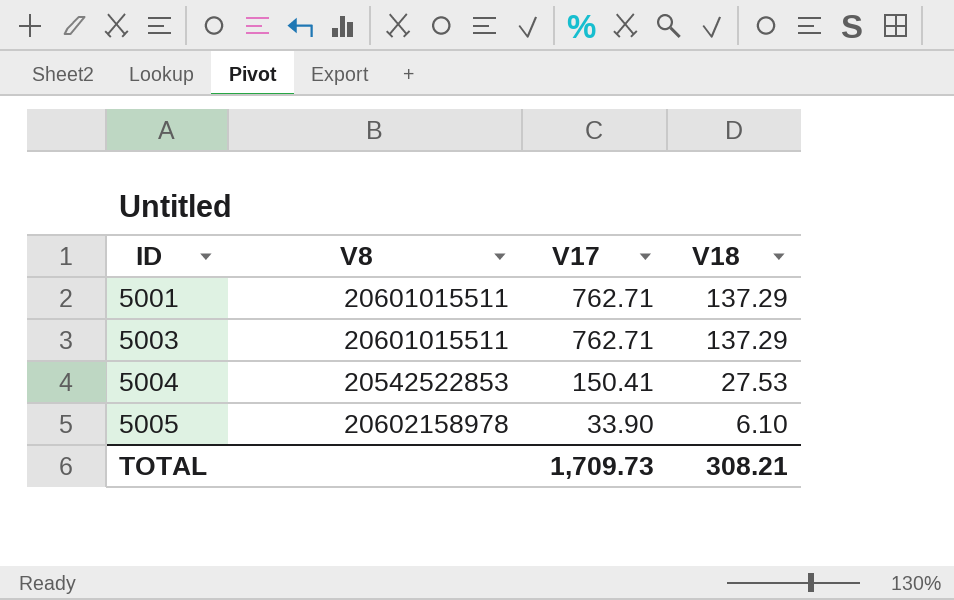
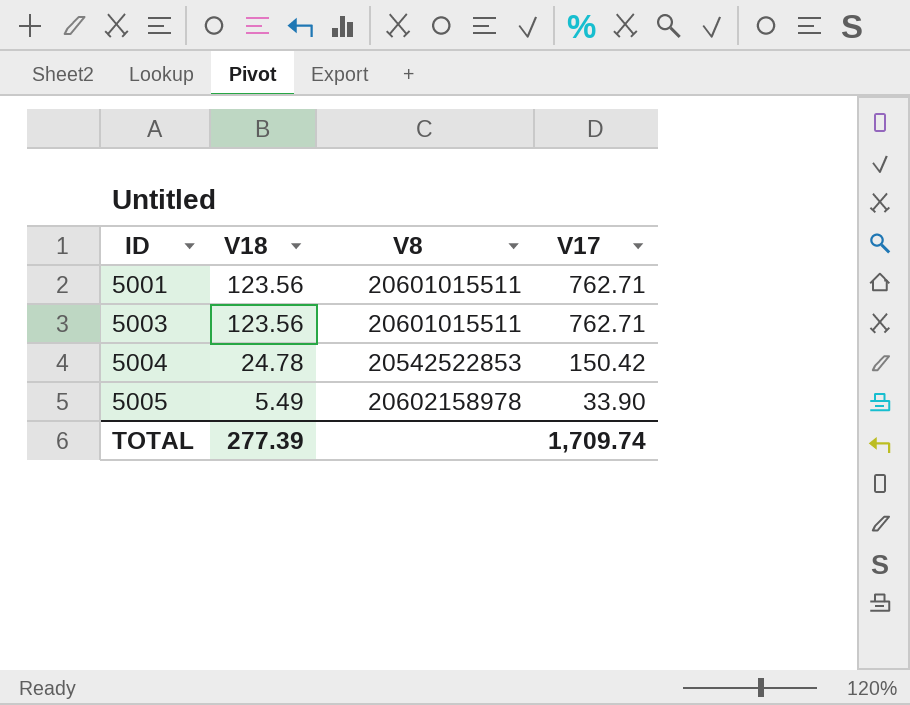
column V18 | position: 4 -> 2
5001 | V18: 137.29 -> 123.56
5003 | V18: 137.29 -> 123.56
5004 | V18: 27.53 -> 24.78
5004 | V17: 150.41 -> 150.42
5005 | V18: 6.10 -> 5.49
TOTAL | V18: 308.21 -> 277.39
TOTAL | V17: 1,709.73 -> 1,709.74

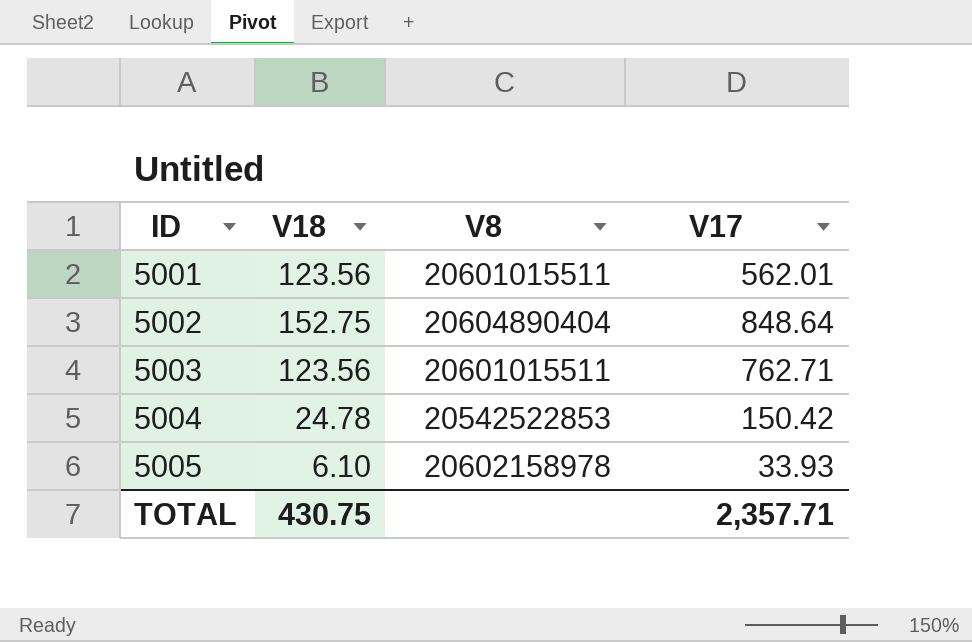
5001 | V17: 762.71 -> 562.01
row 5002: none -> 152.75 | 20604890404 | 848.64
5005 | V18: 5.49 -> 6.10
5005 | V17: 33.90 -> 33.93
TOTAL | V18: 277.39 -> 430.75
TOTAL | V17: 1,709.74 -> 2,357.71

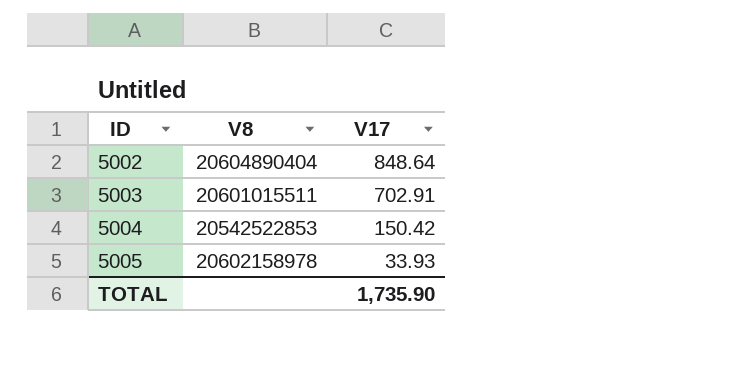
column V18 | position: 2 -> none
row 5001: 123.56 | 20601015511 | 562.01 -> none
5003 | V17: 762.71 -> 702.91
TOTAL | V17: 2,357.71 -> 1,735.90

